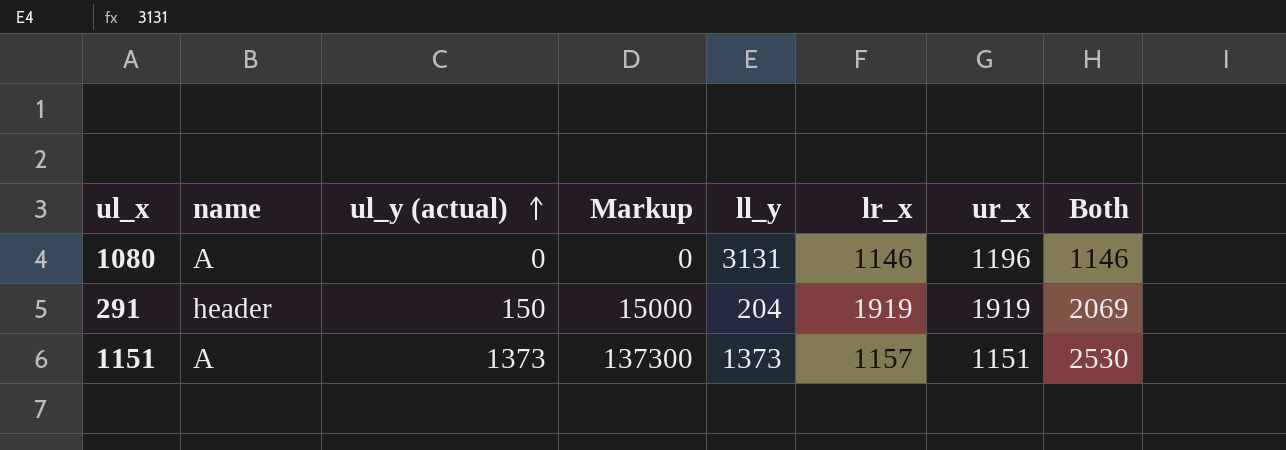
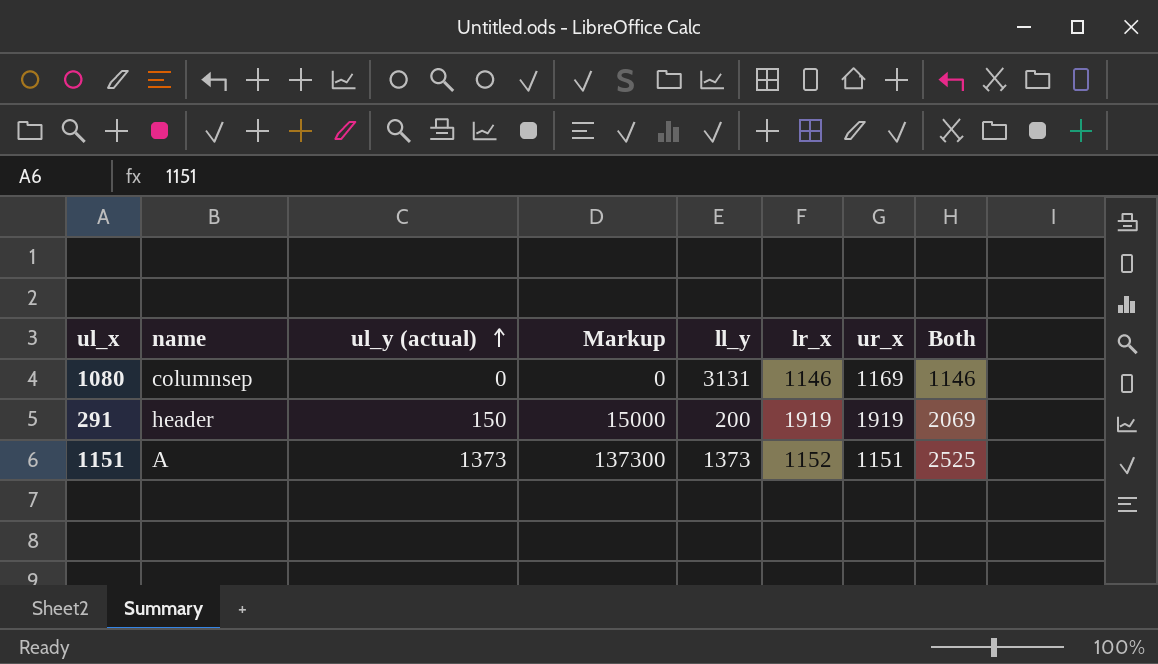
1080 | name: A -> columnsep
1080 | ur_x: 1196 -> 1169
291 | ll_y: 204 -> 200
1151 | lr_x: 1157 -> 1152
1151 | Both: 2530 -> 2525

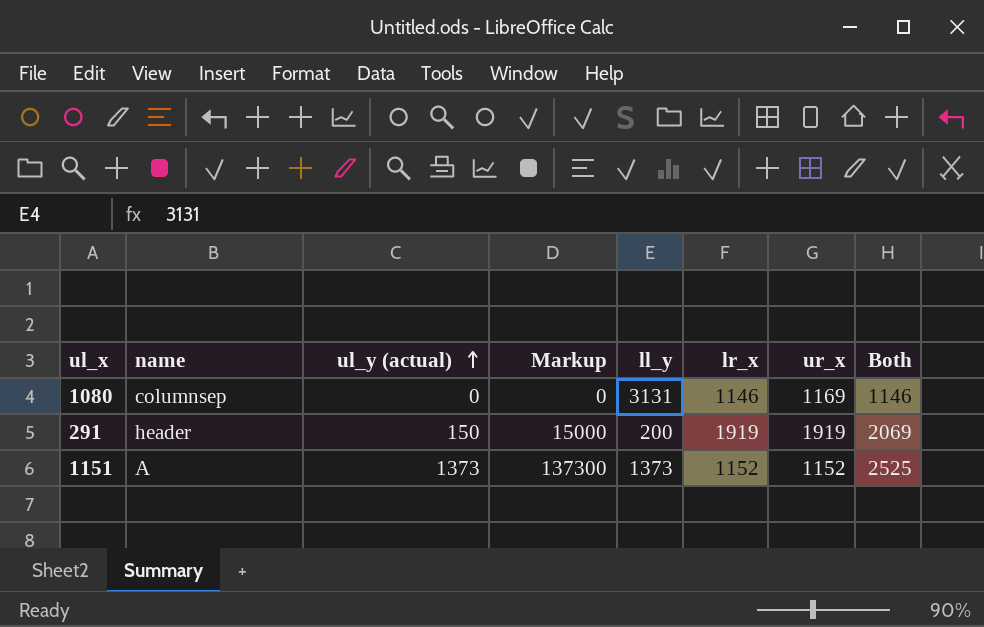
1151 | ur_x: 1151 -> 1152

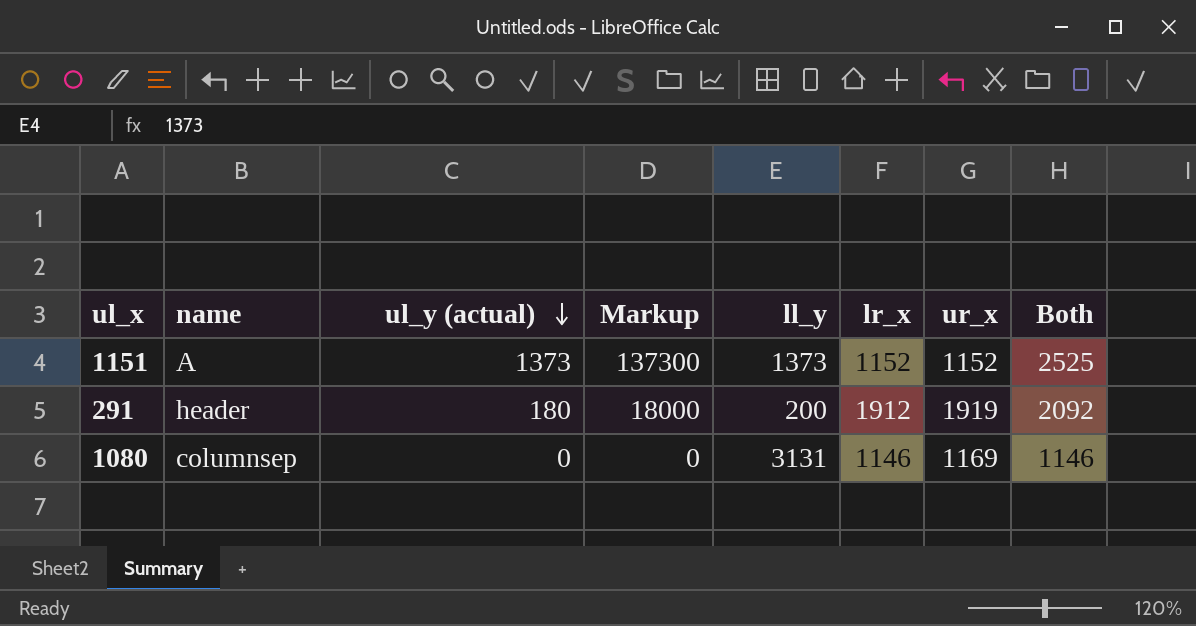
row order: ul_y (actual) ascending -> ul_y (actual) descending
291 | ul_y (actual): 150 -> 180
291 | Markup: 15000 -> 18000
291 | lr_x: 1919 -> 1912
291 | Both: 2069 -> 2092

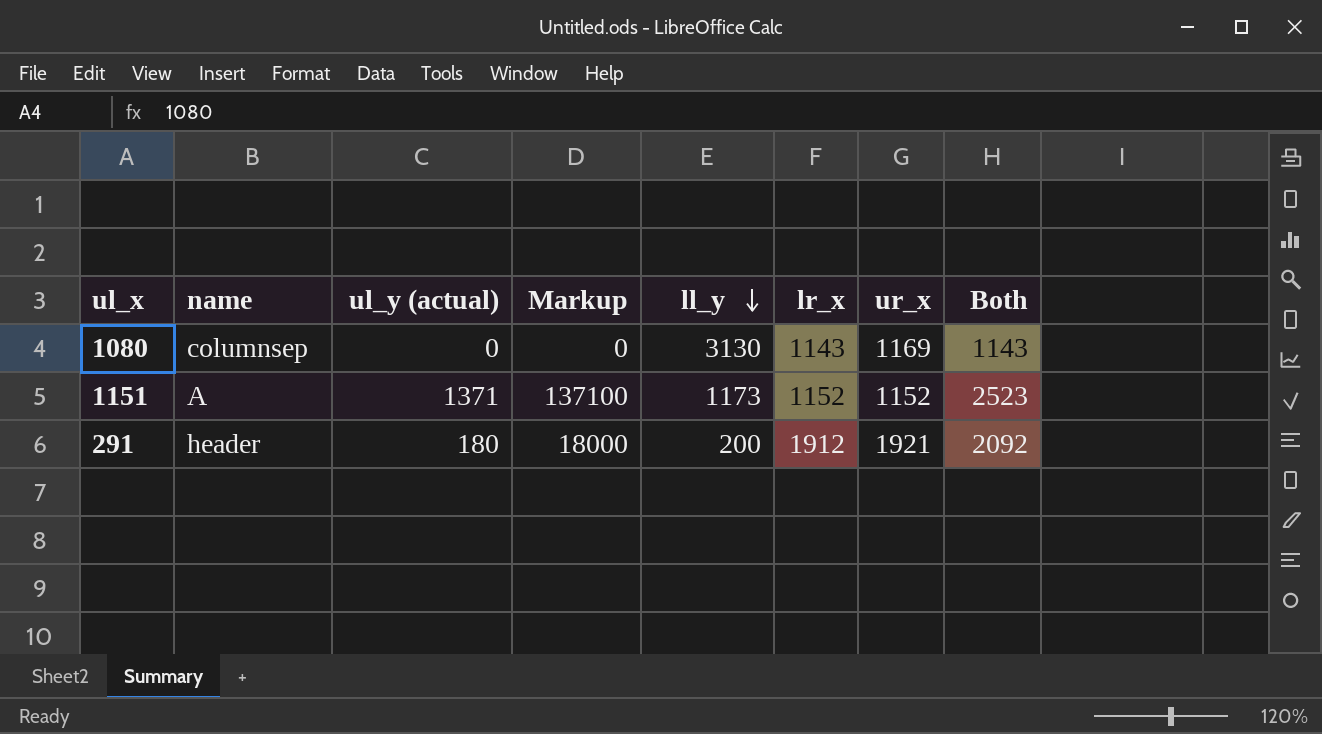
row order: ul_y (actual) descending -> ll_y descending
1080 | ll_y: 3131 -> 3130
1080 | lr_x: 1146 -> 1143
1080 | Both: 1146 -> 1143
1151 | ul_y (actual): 1373 -> 1371
1151 | Markup: 137300 -> 137100
1151 | ll_y: 1373 -> 1173
1151 | Both: 2525 -> 2523
291 | ur_x: 1919 -> 1921

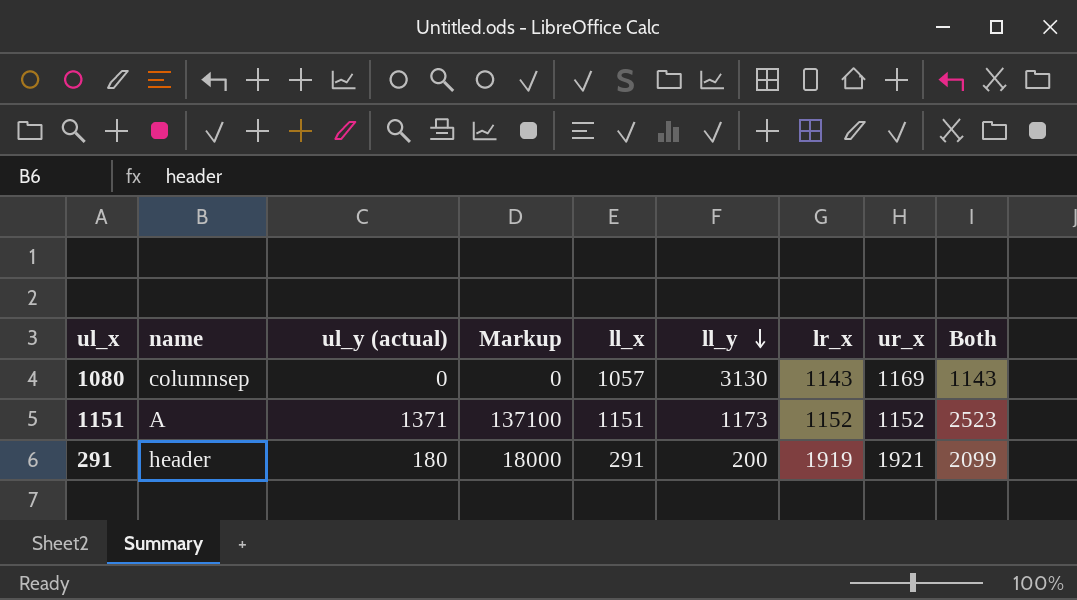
column ll_x | position: none -> 5
291 | lr_x: 1912 -> 1919
291 | Both: 2092 -> 2099

